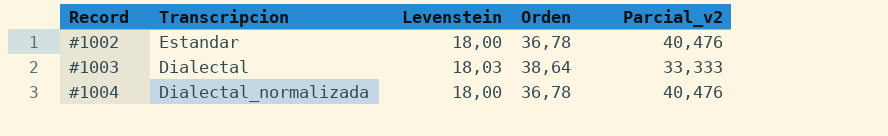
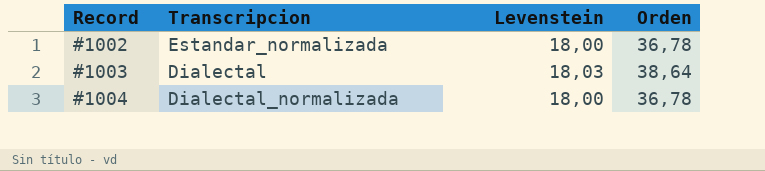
column Parcial_v2 | position: 5 -> none
#1002 | Transcripcion: Estandar -> Estandar_normalizada

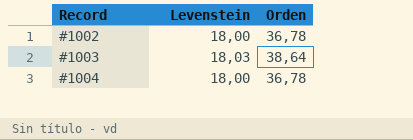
column Transcripcion | position: 2 -> none

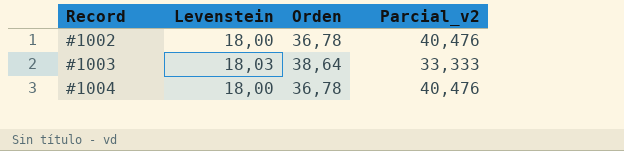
column Parcial_v2 | position: none -> 4

